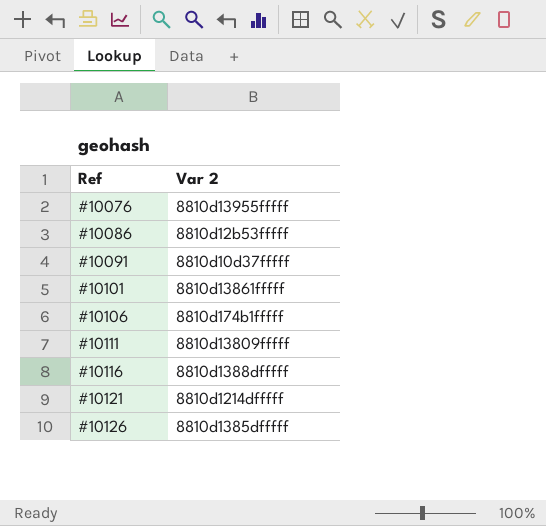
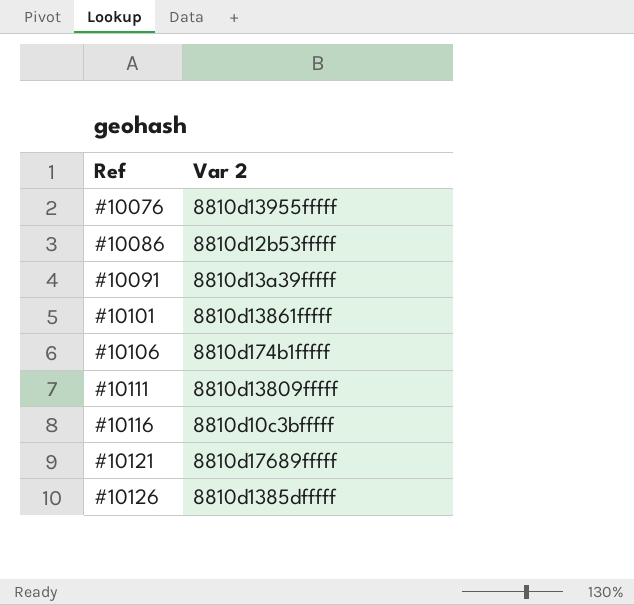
#10091 | Var 2: 8810d10d37fffff -> 8810d13a39fffff
#10116 | Var 2: 8810d1388dfffff -> 8810d10c3bfffff
#10121 | Var 2: 8810d1214dfffff -> 8810d17689fffff

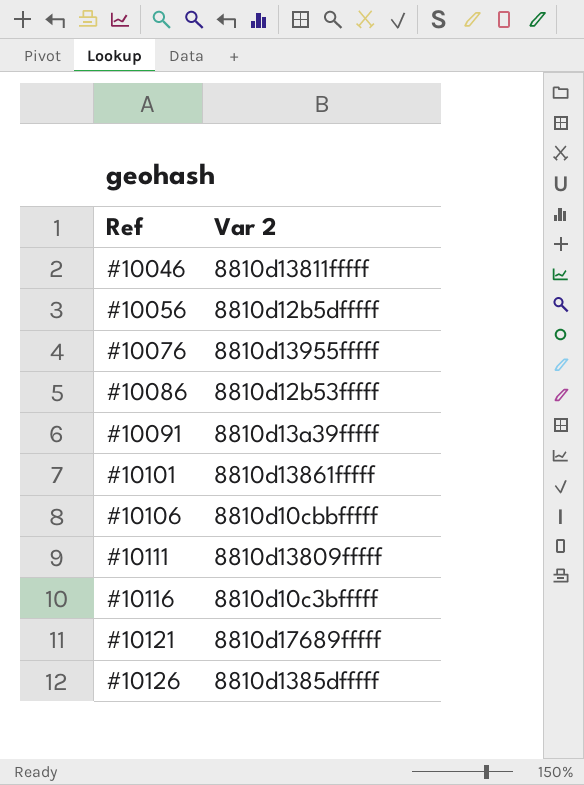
row #10046: none -> 8810d13811fffff
row #10056: none -> 8810d12b5dfffff
#10106 | Var 2: 8810d174b1fffff -> 8810d10cbbfffff

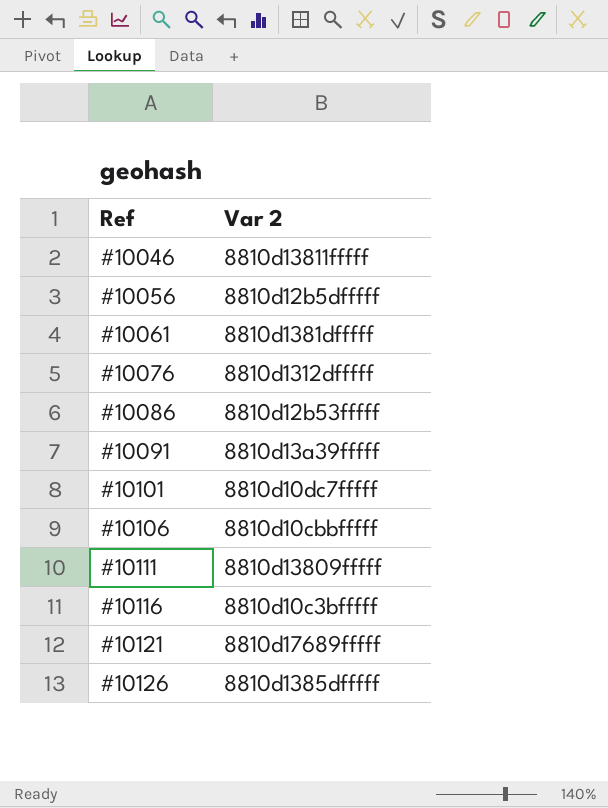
row #10061: none -> 8810d1381dfffff
#10076 | Var 2: 8810d13955fffff -> 8810d1312dfffff
#10101 | Var 2: 8810d13861fffff -> 8810d10dc7fffff

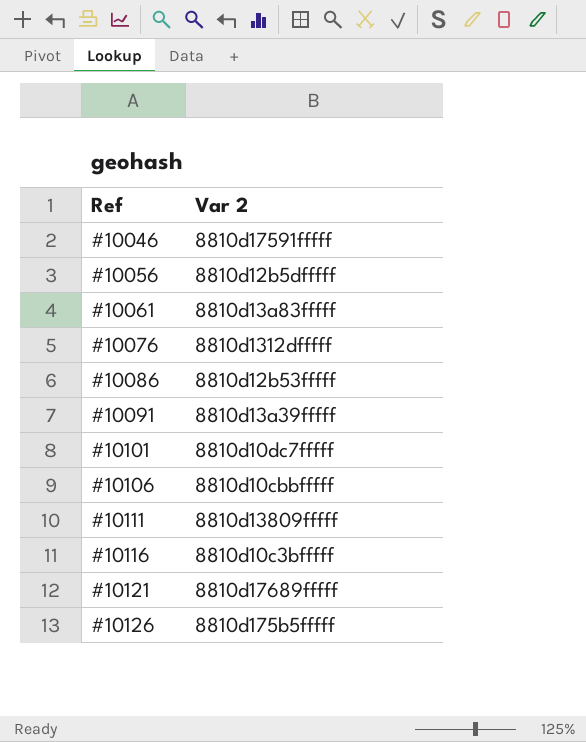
#10046 | Var 2: 8810d13811fffff -> 8810d17591fffff
#10061 | Var 2: 8810d1381dfffff -> 8810d13a83fffff
#10126 | Var 2: 8810d1385dfffff -> 8810d175b5fffff

